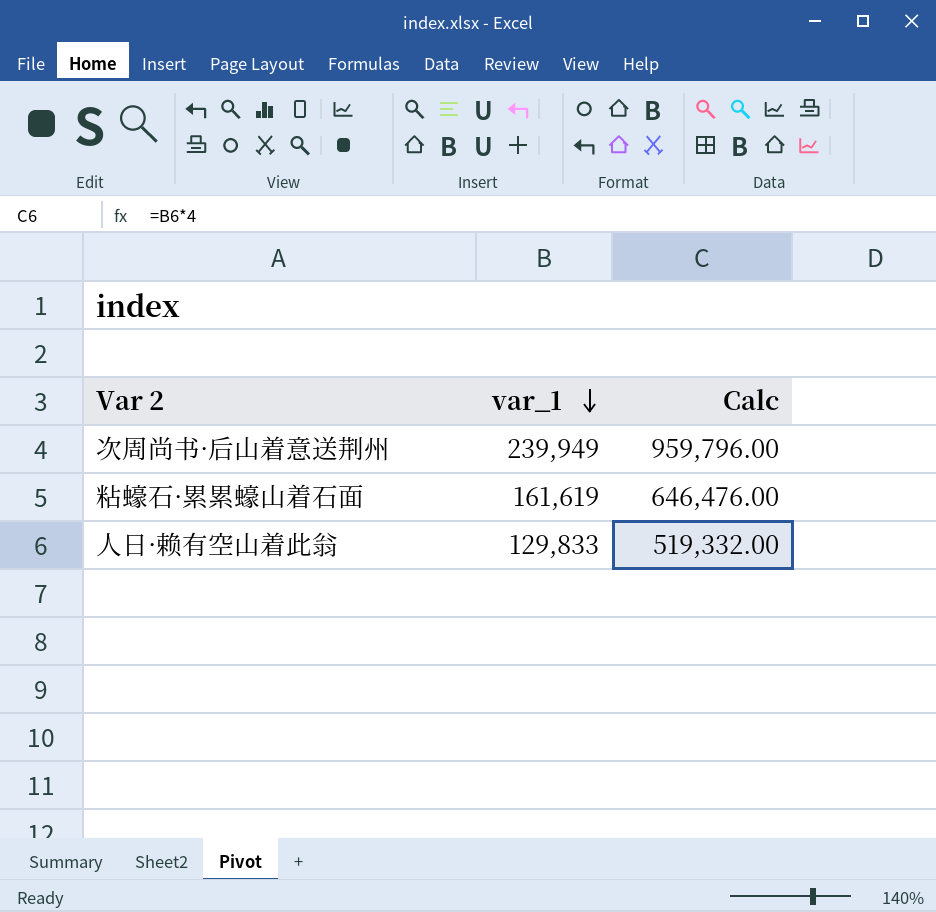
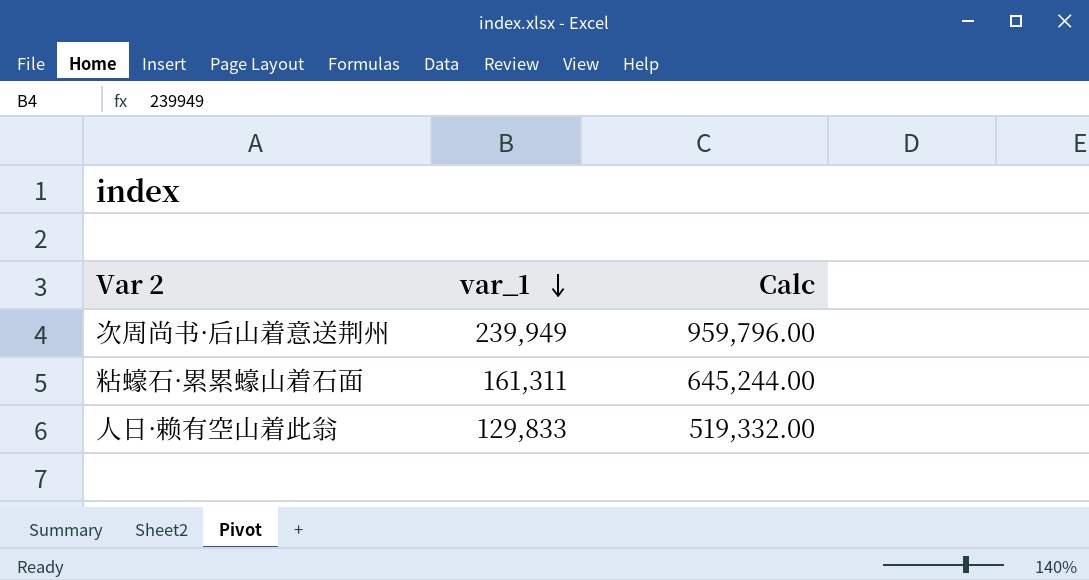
粘蠔石·累累蠔山着石面 | var_1: 161,619 -> 161,311
粘蠔石·累累蠔山着石面 | Calc: 646,476.00 -> 645,244.00

